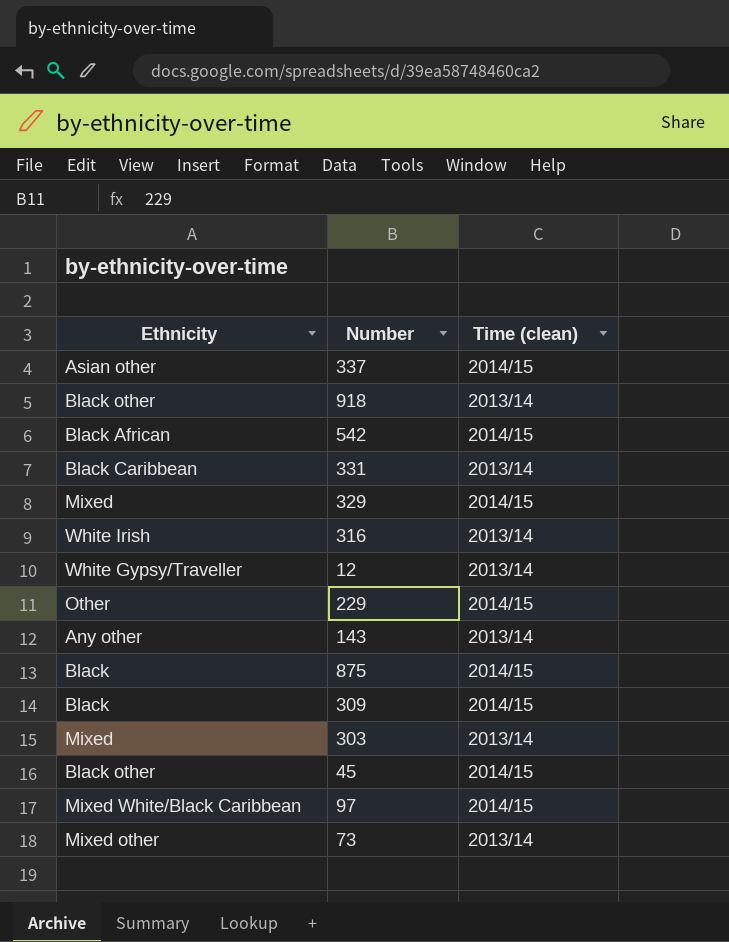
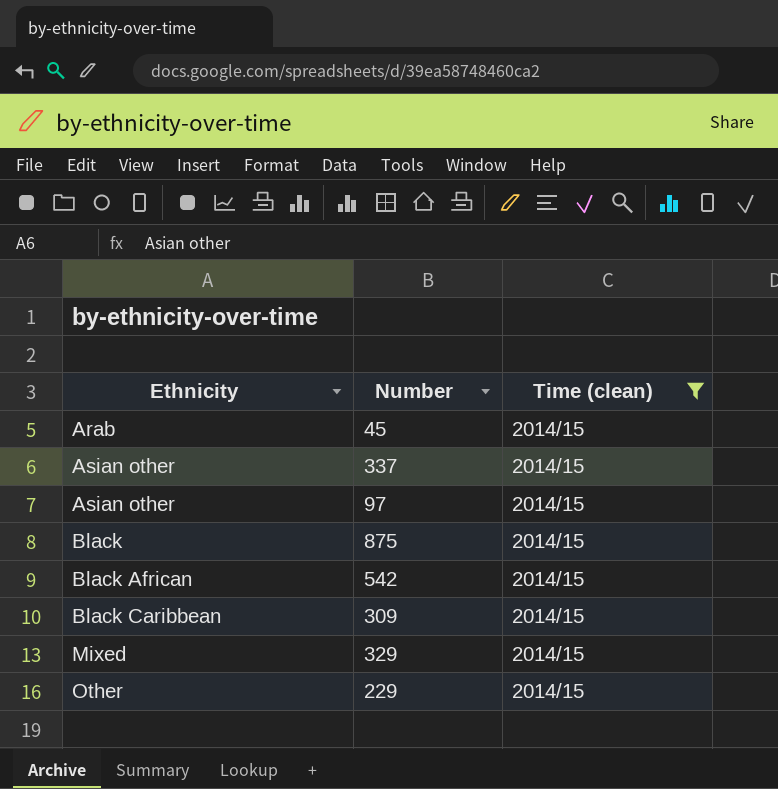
filter: none -> Time (clean) = 2014/15
row order: none -> Ethnicity ascending
45 | Ethnicity: Black other -> Arab
97 | Ethnicity: Mixed White/Black Caribbean -> Asian other
309 | Ethnicity: Black -> Black Caribbean

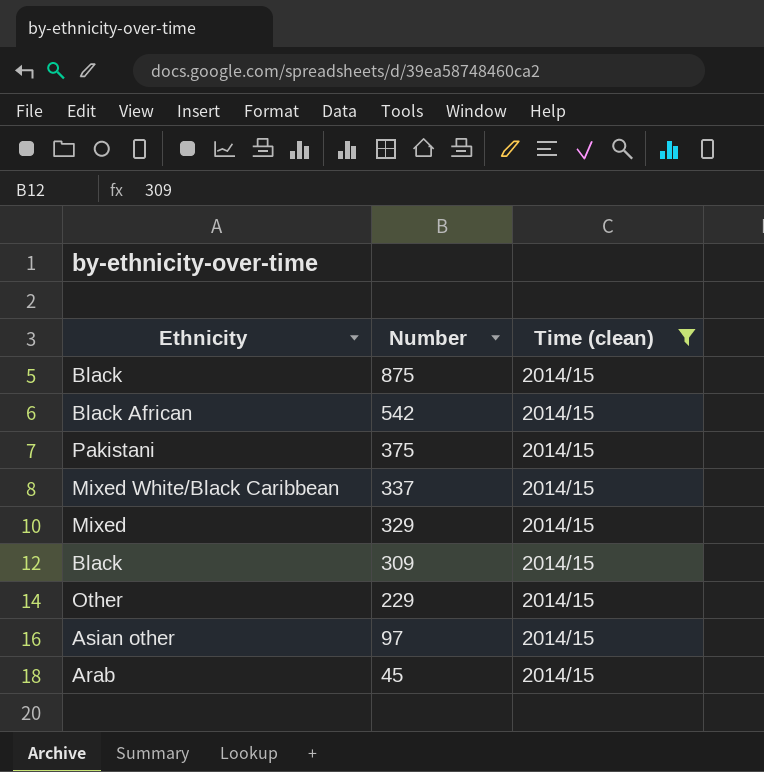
row order: Ethnicity ascending -> Number descending
row 375: none -> Pakistani | 2014/15
337 | Ethnicity: Asian other -> Mixed White/Black Caribbean
309 | Ethnicity: Black Caribbean -> Black

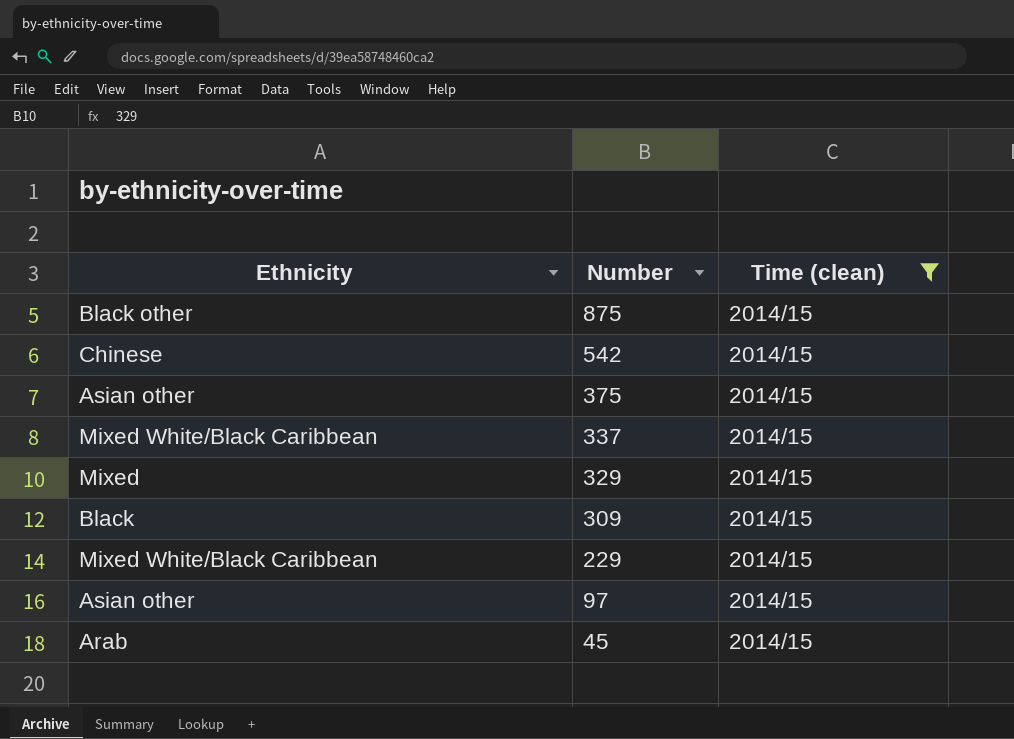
875 | Ethnicity: Black -> Black other
542 | Ethnicity: Black African -> Chinese
375 | Ethnicity: Pakistani -> Asian other
229 | Ethnicity: Other -> Mixed White/Black Caribbean

